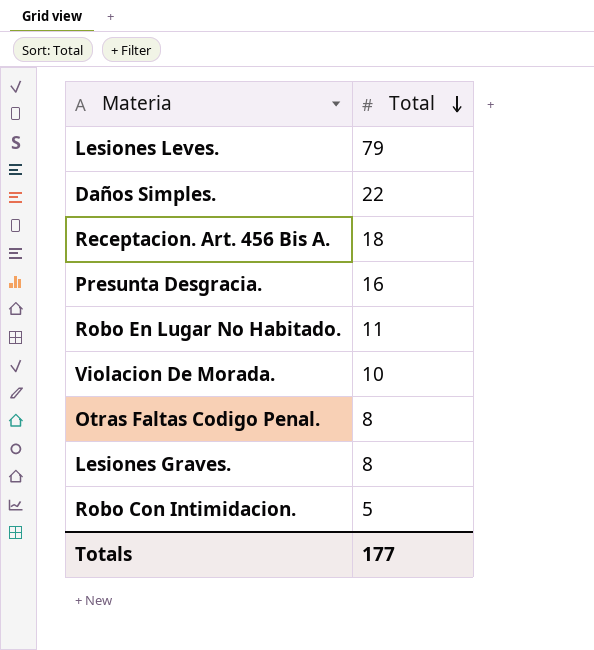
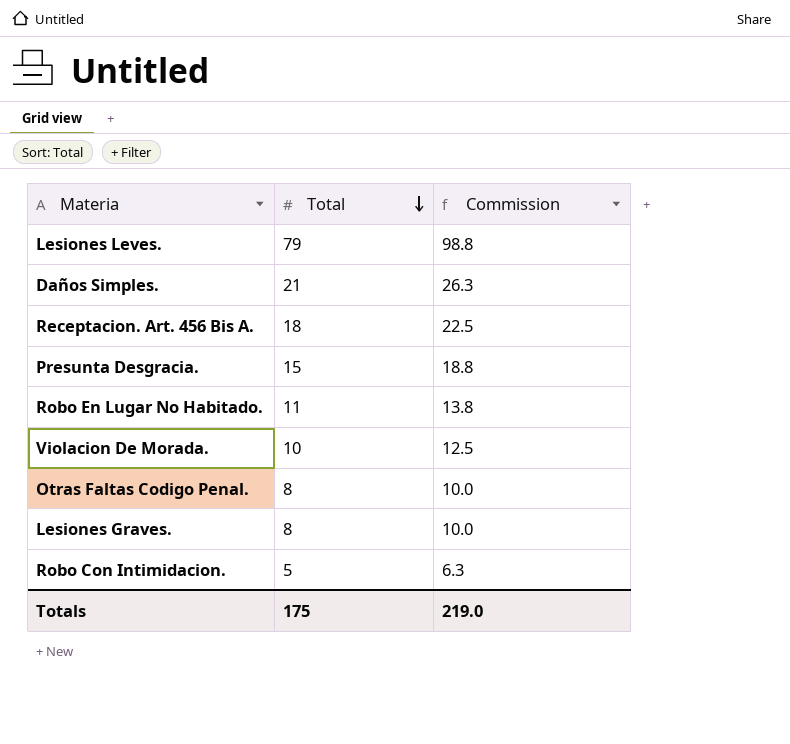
column Commission | formula: none -> [Total] * 1.25
Daños Simples. | Total: 22 -> 21
Presunta Desgracia. | Total: 16 -> 15
Totals | Total: 177 -> 175

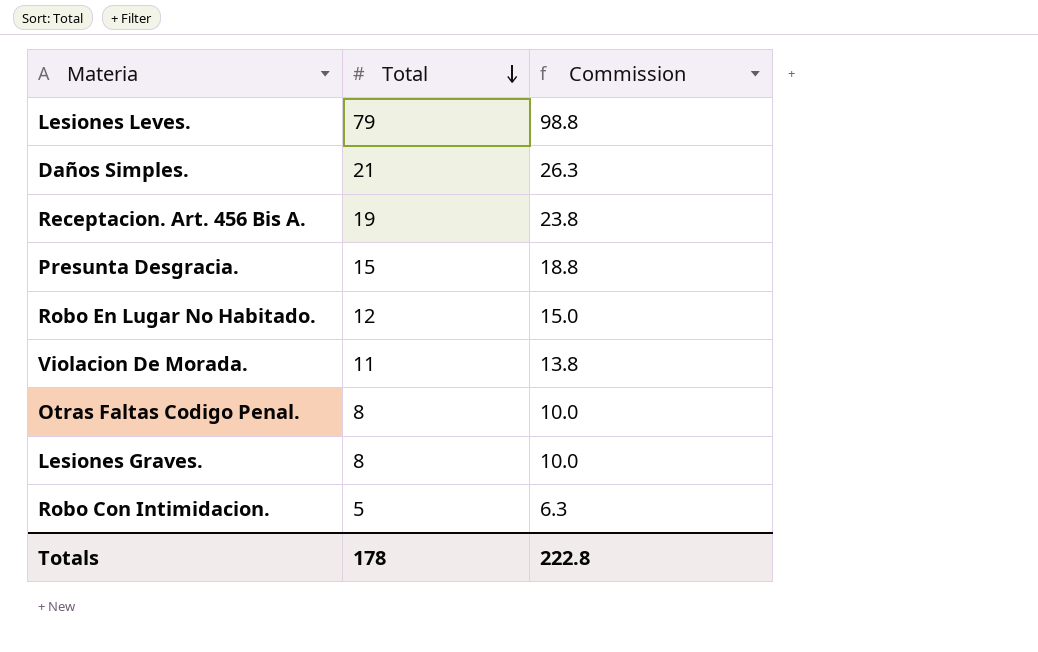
Receptacion. Art. 456 Bis A. | Total: 18 -> 19
Receptacion. Art. 456 Bis A. | Commission: 22.5 -> 23.8
Robo En Lugar No Habitado. | Total: 11 -> 12
Robo En Lugar No Habitado. | Commission: 13.8 -> 15.0
Violacion De Morada. | Total: 10 -> 11
Violacion De Morada. | Commission: 12.5 -> 13.8
Totals | Total: 175 -> 178
Totals | Commission: 219.0 -> 222.8

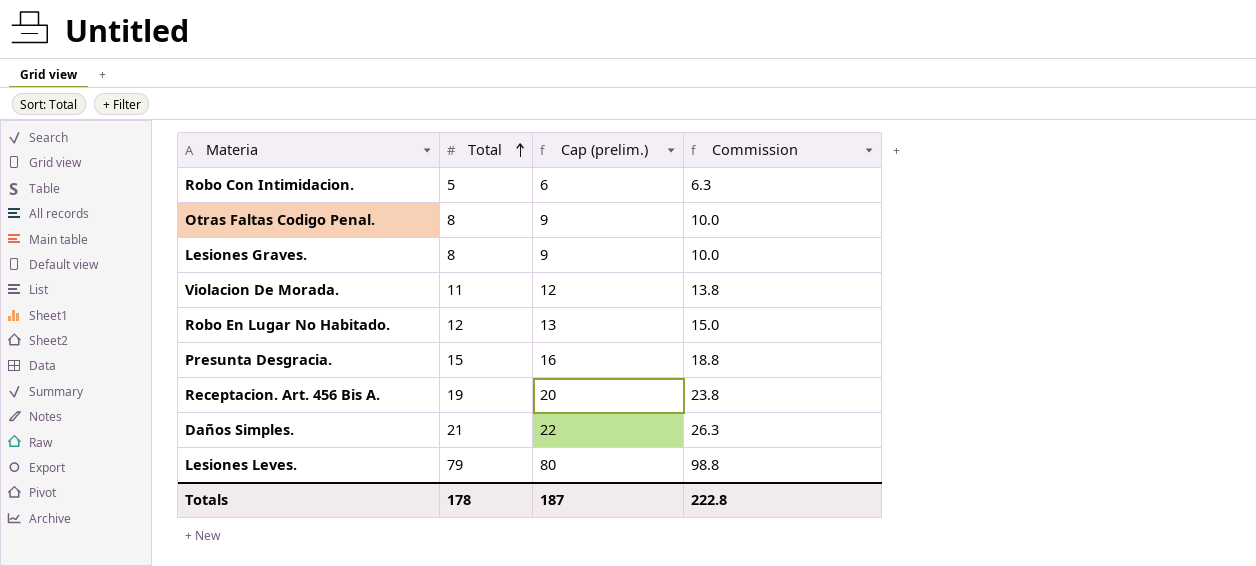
row order: Total descending -> Total ascending
column Cap (prelim.) | formula: none -> [Total] + 1

